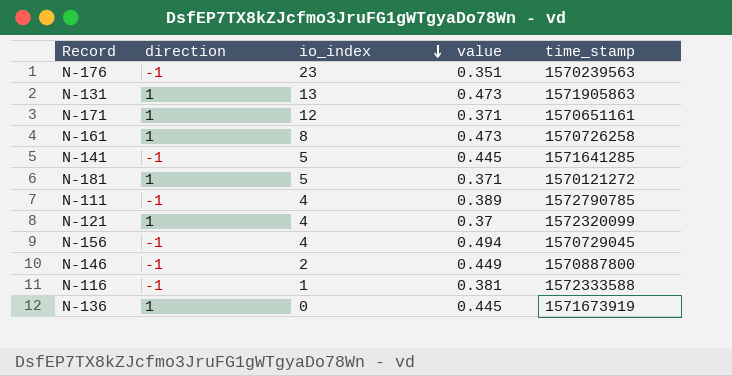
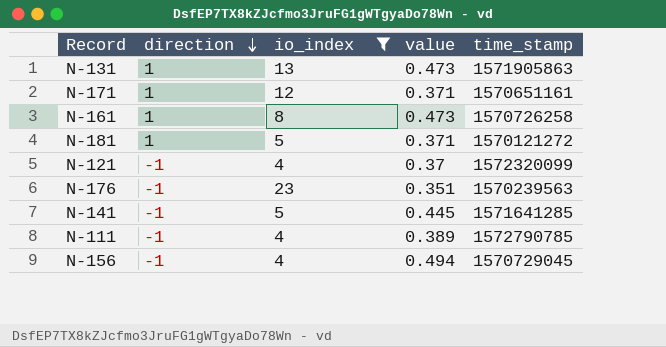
filter: none -> io_index >= 4
row order: io_index descending -> direction descending
N-121 | direction: 1 -> -1

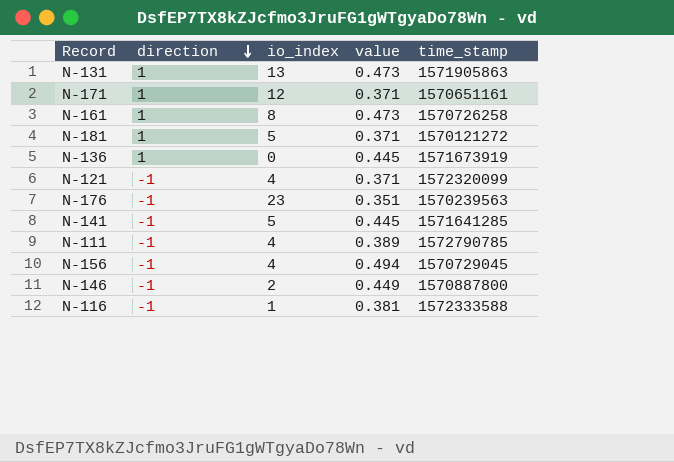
filter: io_index >= 4 -> none
N-121 | value: 0.37 -> 0.371

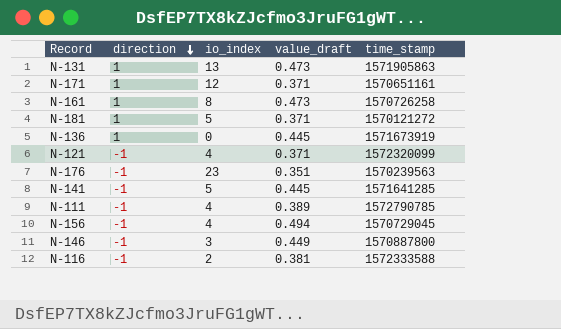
column name: value -> value_draft
N-146 | io_index: 2 -> 3
N-116 | io_index: 1 -> 2

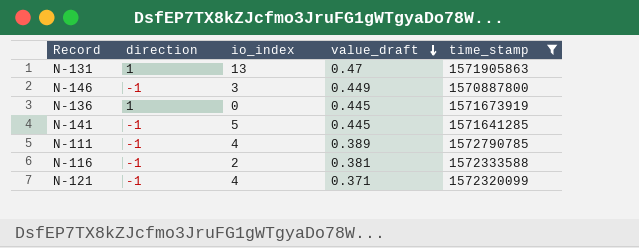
filter: none -> time_stamp >= 1570887800
row order: direction descending -> value_draft descending
N-131 | value_draft: 0.473 -> 0.47

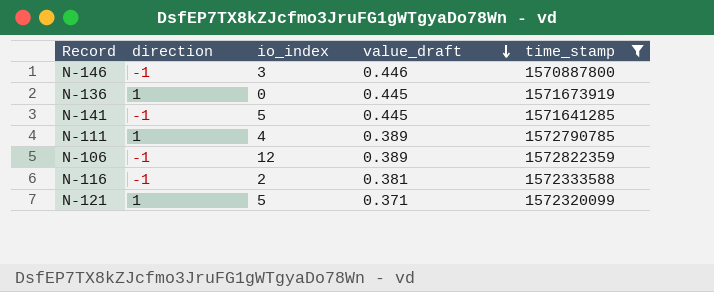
row N-131: 1 | 13 | 0.47 | 1571905863 -> none
N-146 | value_draft: 0.449 -> 0.446
N-111 | direction: -1 -> 1
row N-106: none -> -1 | 12 | 0.389 | 1572822359
N-121 | direction: -1 -> 1
N-121 | io_index: 4 -> 5

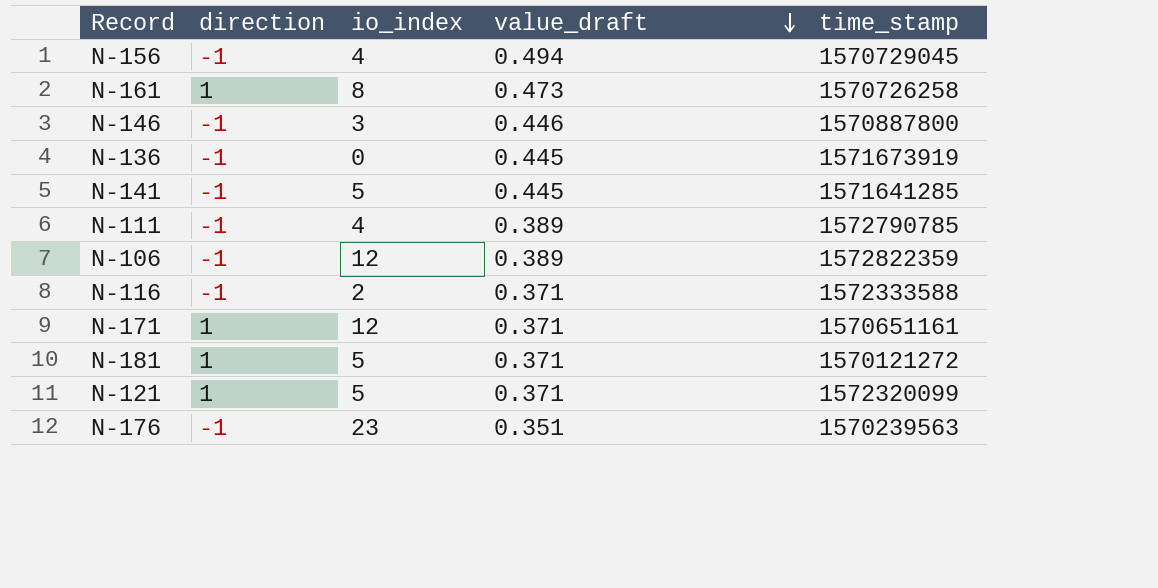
filter: time_stamp >= 1570887800 -> none
N-136 | direction: 1 -> -1
N-111 | direction: 1 -> -1
N-116 | value_draft: 0.381 -> 0.371

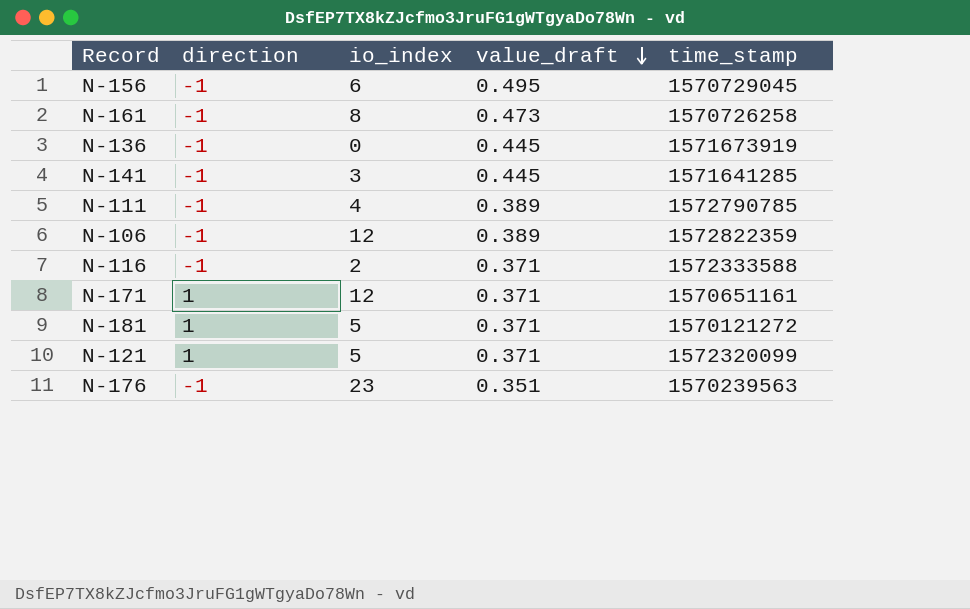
row N-146: -1 | 3 | 0.446 | 1570887800 -> none
N-156 | io_index: 4 -> 6
N-156 | value_draft: 0.494 -> 0.495
N-161 | direction: 1 -> -1
N-141 | io_index: 5 -> 3

